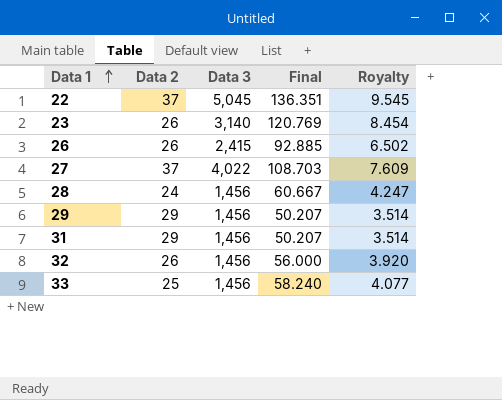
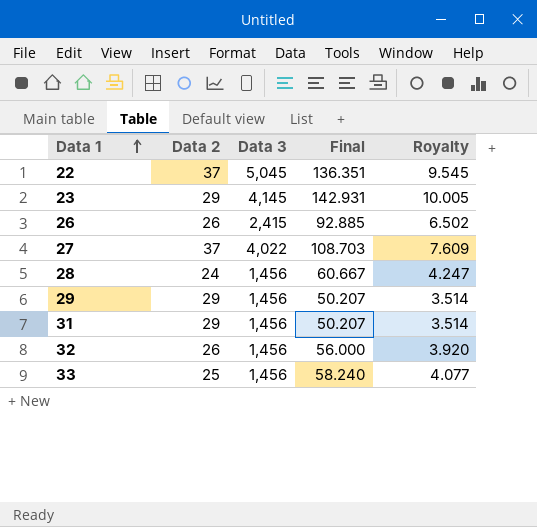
23 | Data 2: 26 -> 29
23 | Data 3: 3,140 -> 4,145
23 | Final: 120.769 -> 142.931
23 | Royalty: 8.454 -> 10.005

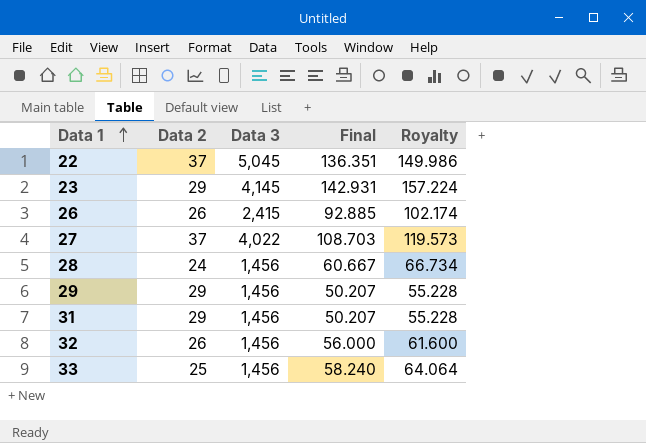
column Royalty | formula: [Final] * 0.07 -> [Final] * 1.1

